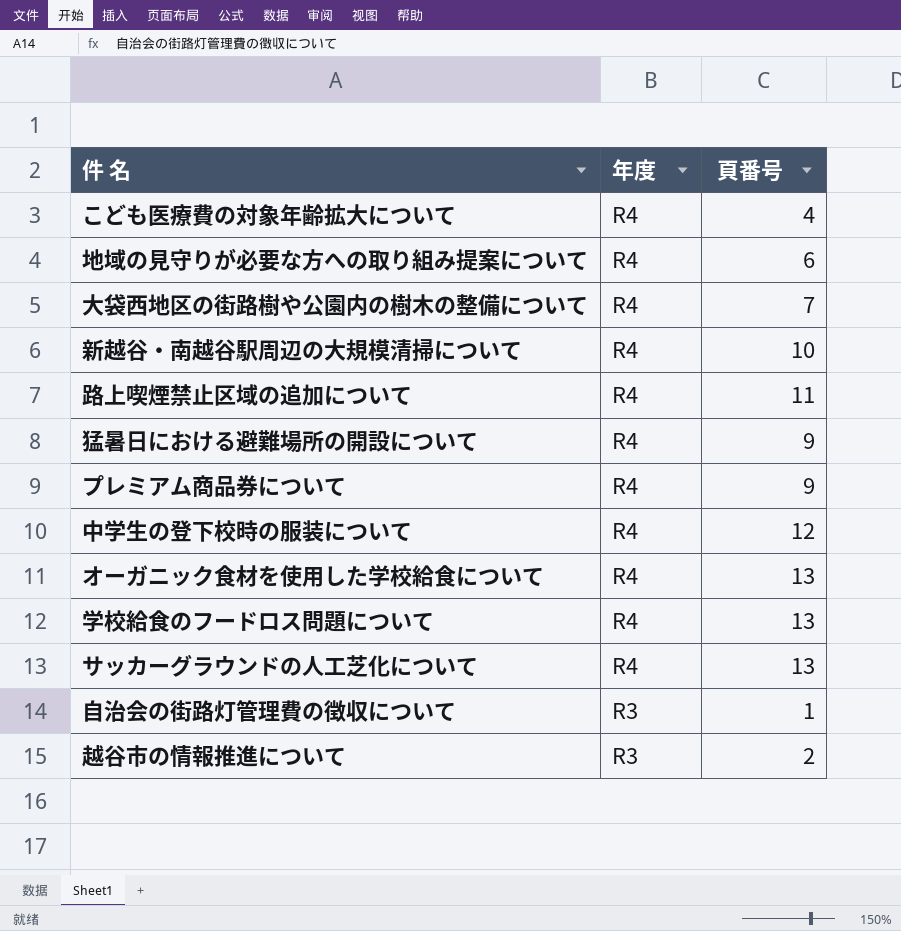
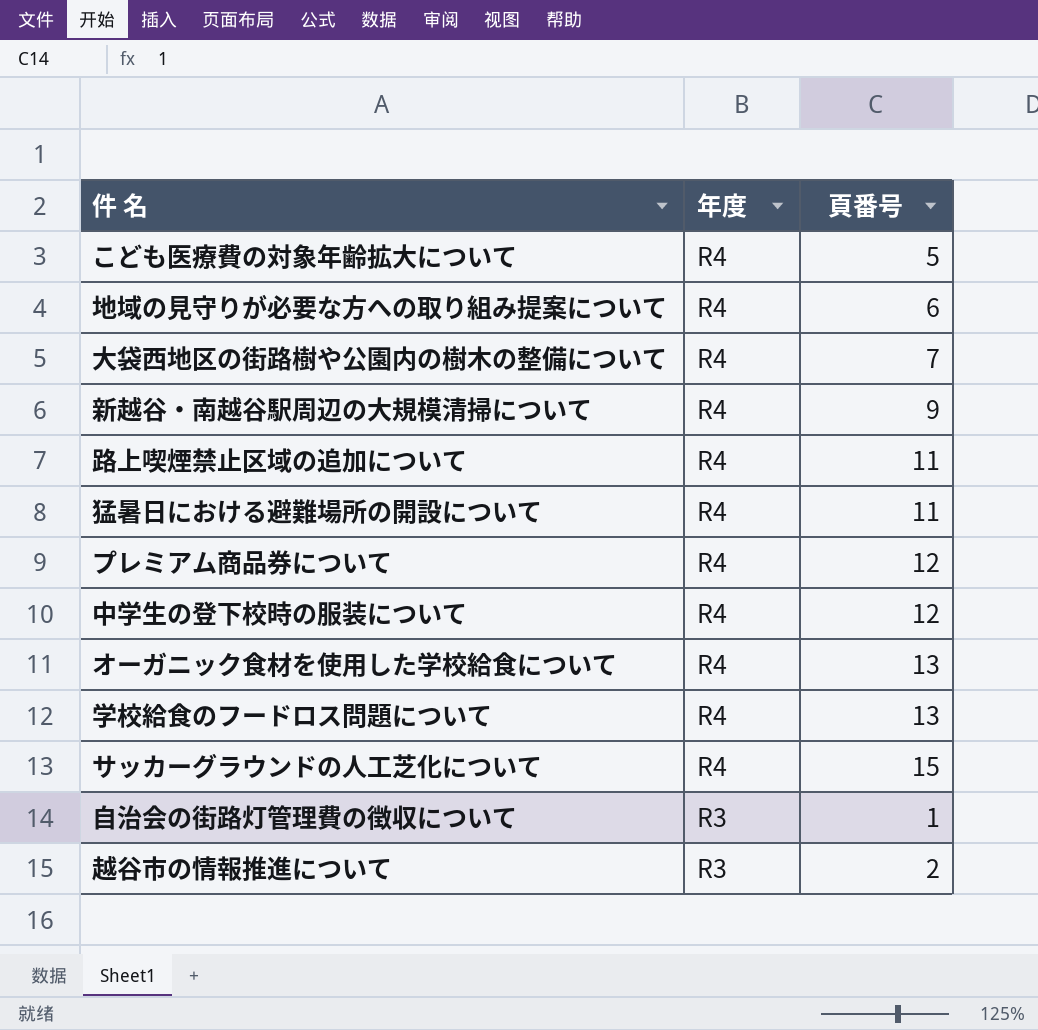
こども医療費の対象年齢拡大について | 頁番号: 4 -> 5
新越谷・南越谷駅周辺の大規模清掃について | 頁番号: 10 -> 9
猛暑日における避難場所の開設について | 頁番号: 9 -> 11
プレミアム商品券について | 頁番号: 9 -> 12
サッカーグラウンドの人工芝化について | 頁番号: 13 -> 15

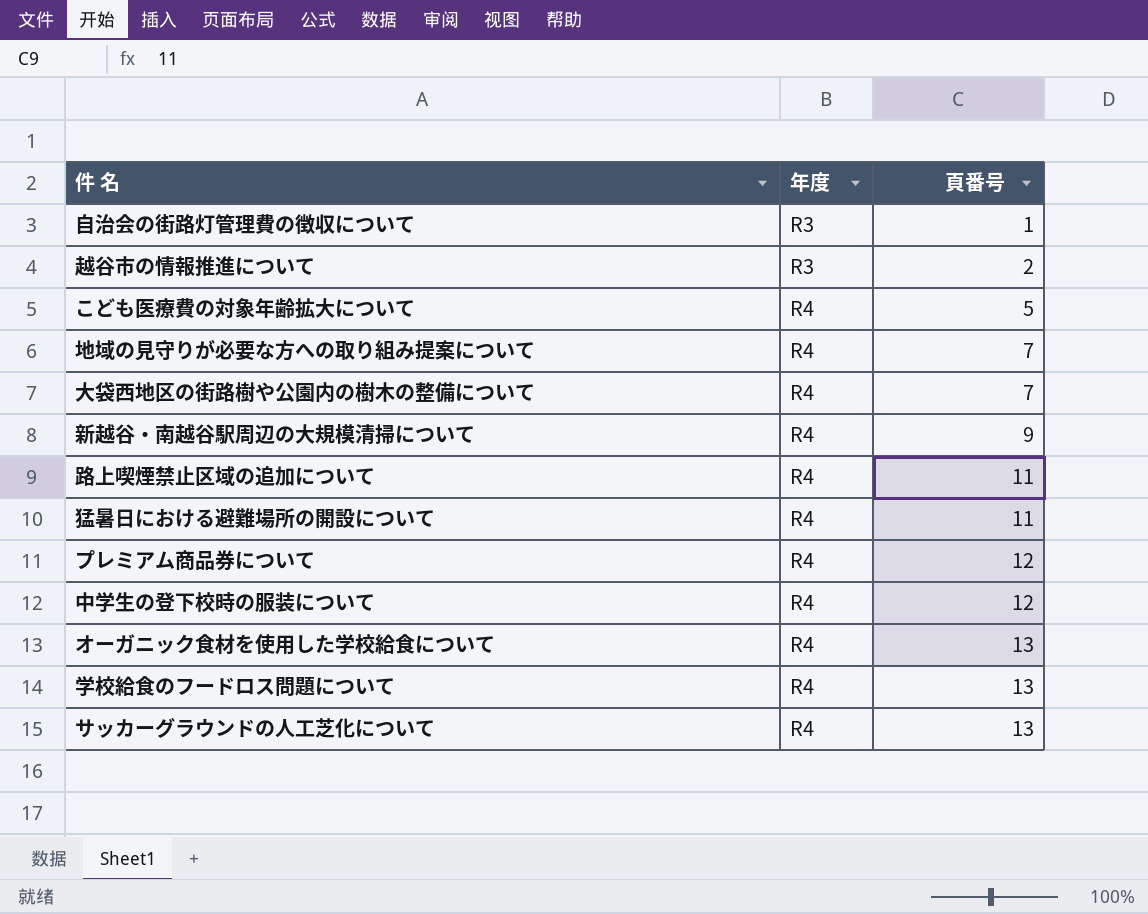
row order: 年度 descending -> 年度 ascending
地域の見守りが必要な方への取り組み提案について | 頁番号: 6 -> 7
サッカーグラウンドの人工芝化について | 頁番号: 15 -> 13

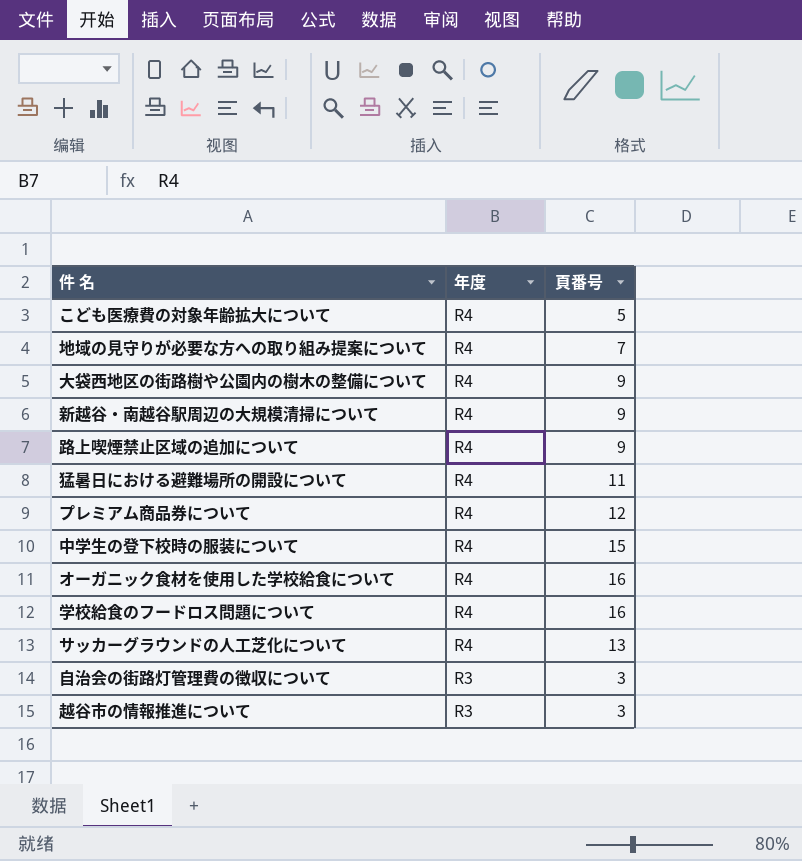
row order: 年度 ascending -> 年度 descending
大袋西地区の街路樹や公園内の樹木の整備について | 頁番号: 7 -> 9
路上喫煙禁止区域の追加について | 頁番号: 11 -> 9
中学生の登下校時の服装について | 頁番号: 12 -> 15
オーガニック食材を使用した学校給食について | 頁番号: 13 -> 16
学校給食のフードロス問題について | 頁番号: 13 -> 16
自治会の街路灯管理費の徴収について | 頁番号: 1 -> 3
越谷市の情報推進について | 頁番号: 2 -> 3

